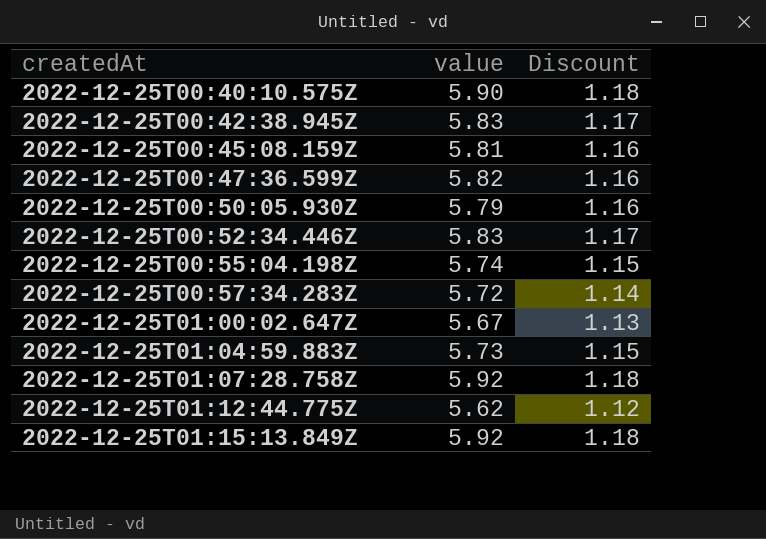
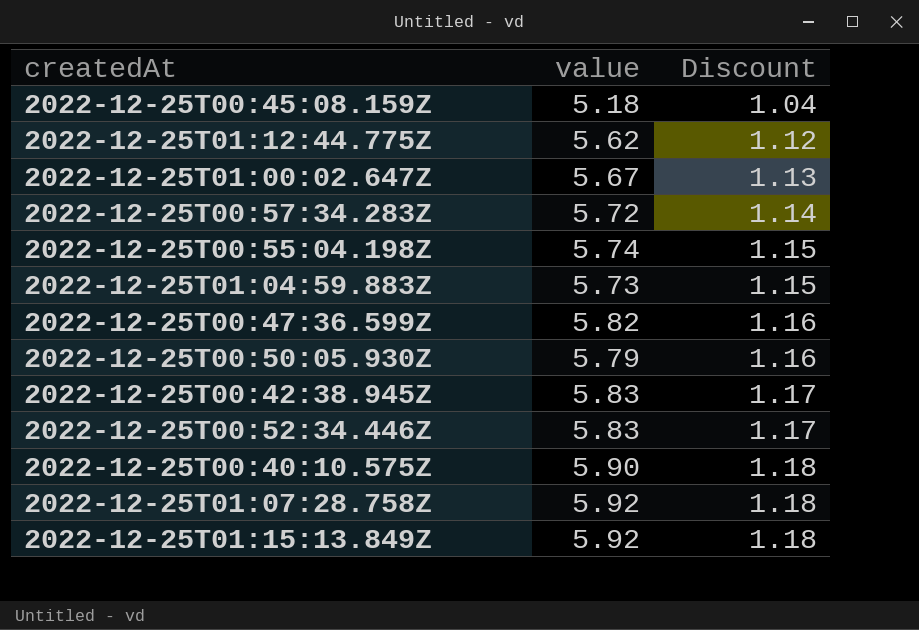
row order: createdAt ascending -> Discount ascending
2022-12-25T00:45:08.159Z | value: 5.81 -> 5.18
2022-12-25T00:45:08.159Z | Discount: 1.16 -> 1.04

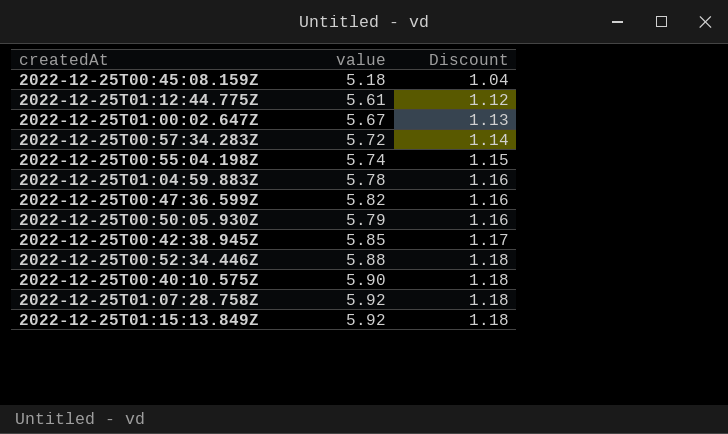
2022-12-25T01:12:44.775Z | value: 5.62 -> 5.61
2022-12-25T01:04:59.883Z | value: 5.73 -> 5.78
2022-12-25T01:04:59.883Z | Discount: 1.15 -> 1.16
2022-12-25T00:42:38.945Z | value: 5.83 -> 5.85
2022-12-25T00:52:34.446Z | value: 5.83 -> 5.88
2022-12-25T00:52:34.446Z | Discount: 1.17 -> 1.18

